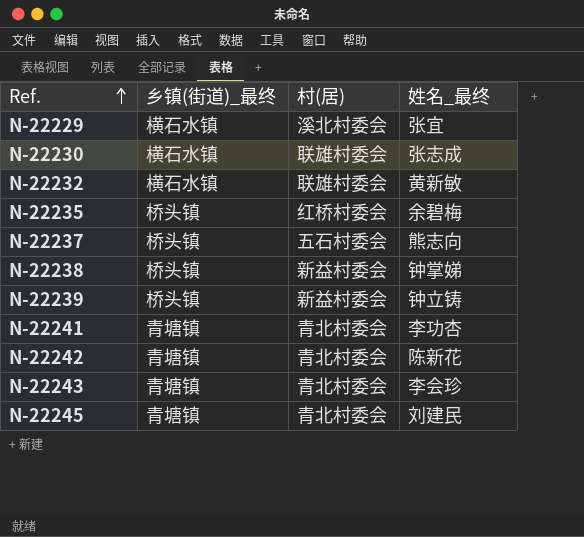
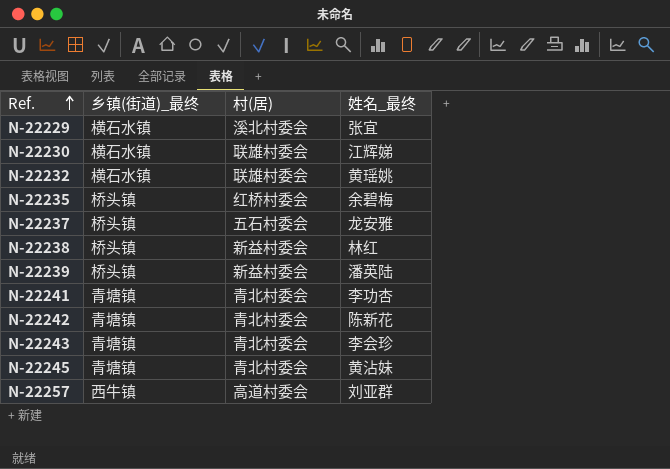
N-22230 | 姓名_最终: 张志成 -> 江辉娣
N-22232 | 姓名_最终: 黄新敏 -> 黄瑶姚
N-22237 | 姓名_最终: 熊志向 -> 龙安雅
N-22238 | 姓名_最终: 钟掌娣 -> 林红
N-22239 | 姓名_最终: 钟立铸 -> 潘英陆
N-22245 | 姓名_最终: 刘建民 -> 黄沾妹
row N-22257: none -> 西牛镇 | 高道村委会 | 刘亚群

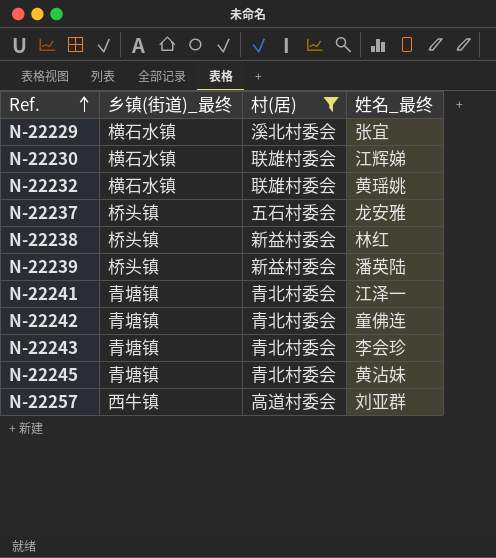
filter: none -> 村(居) != 红桥村委会
N-22241 | 姓名_最终: 李功杏 -> 江泽一
N-22242 | 姓名_最终: 陈新花 -> 童佛连

